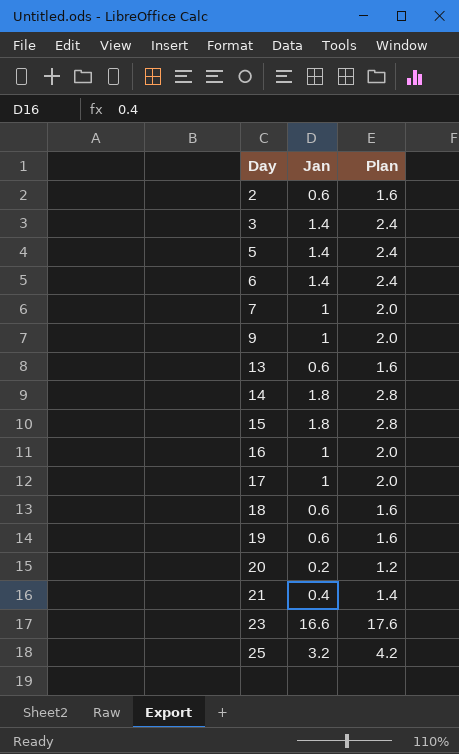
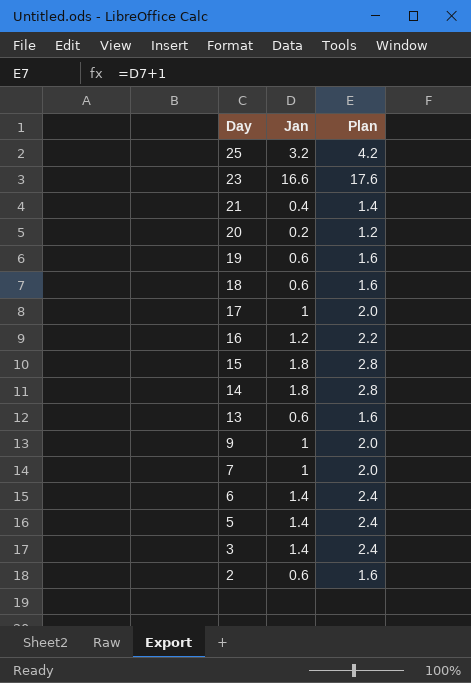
row order: Day ascending -> Day descending
16 | Jan: 1 -> 1.2
16 | Plan: 2.0 -> 2.2

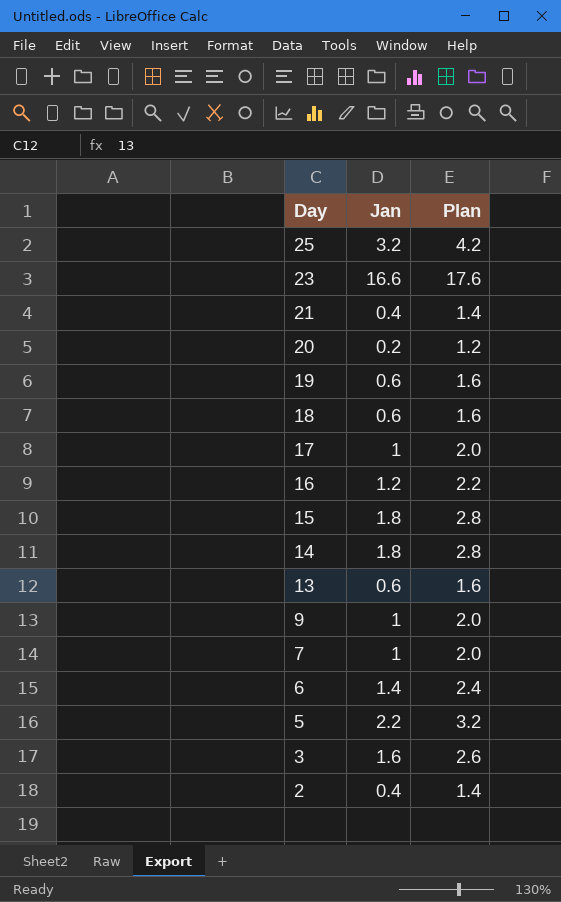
5 | Jan: 1.4 -> 2.2
5 | Plan: 2.4 -> 3.2
3 | Jan: 1.4 -> 1.6
3 | Plan: 2.4 -> 2.6
2 | Jan: 0.6 -> 0.4
2 | Plan: 1.6 -> 1.4

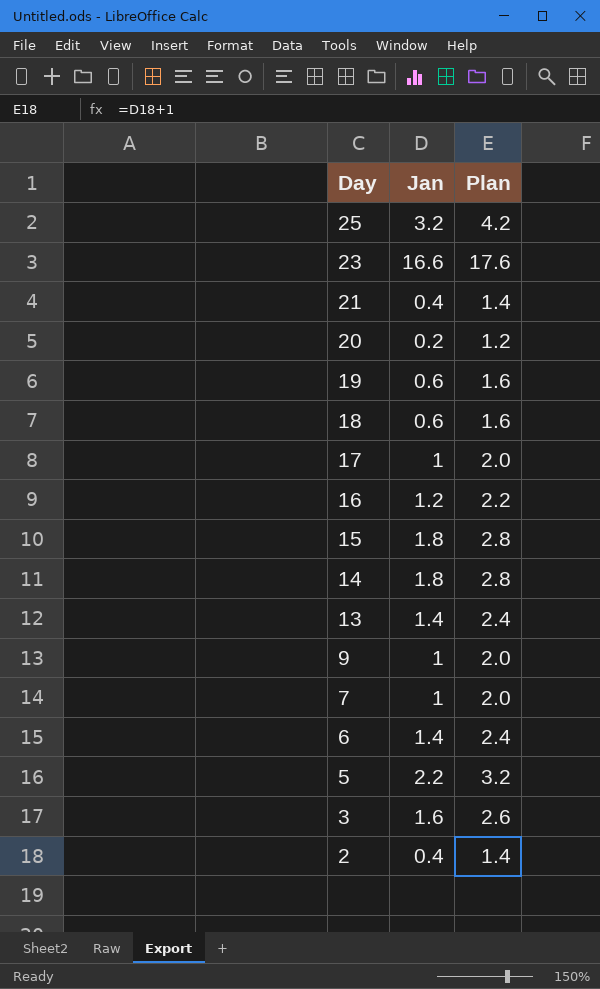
13 | Jan: 0.6 -> 1.4
13 | Plan: 1.6 -> 2.4

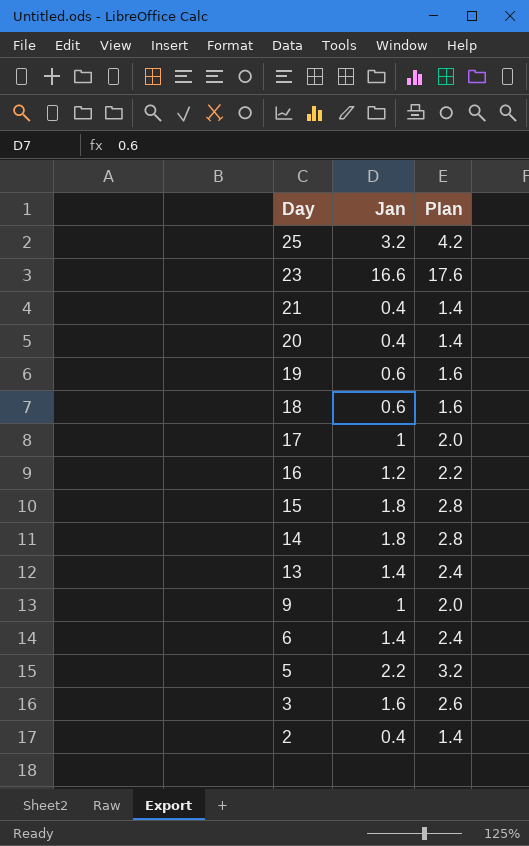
row 7: 1 | 2.0 -> none
20 | Jan: 0.2 -> 0.4
20 | Plan: 1.2 -> 1.4

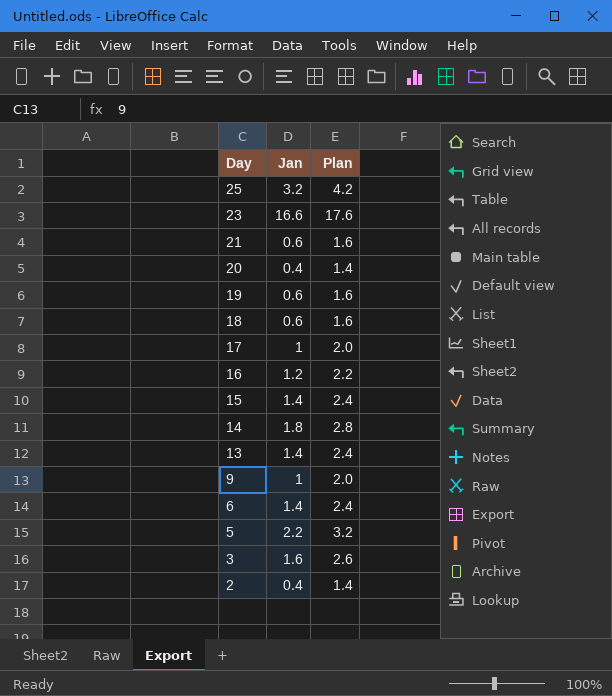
21 | Jan: 0.4 -> 0.6
21 | Plan: 1.4 -> 1.6
15 | Jan: 1.8 -> 1.4
15 | Plan: 2.8 -> 2.4

